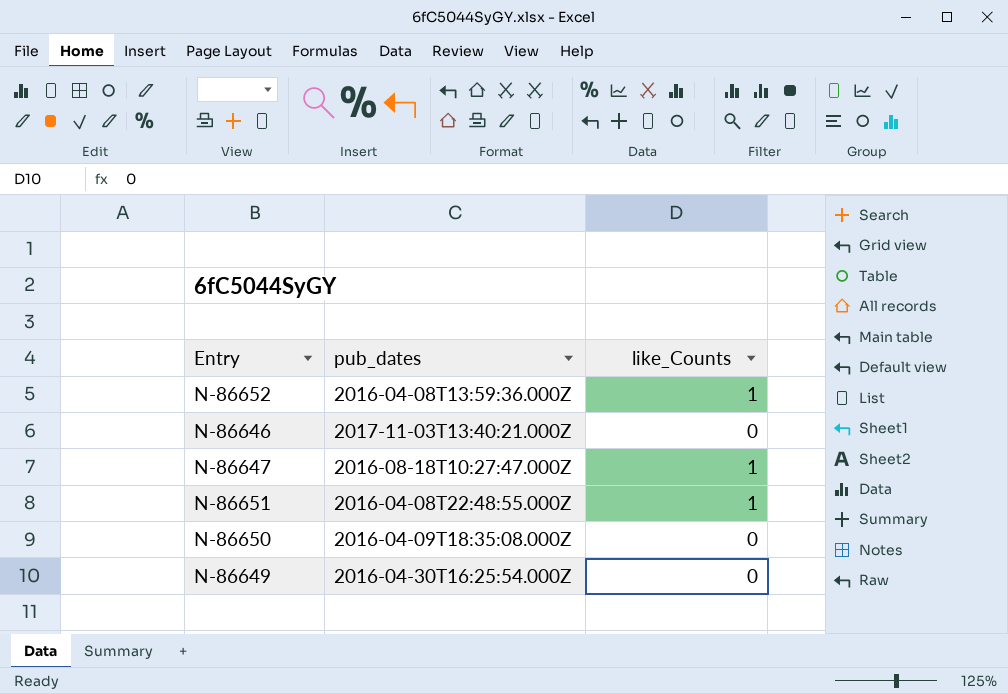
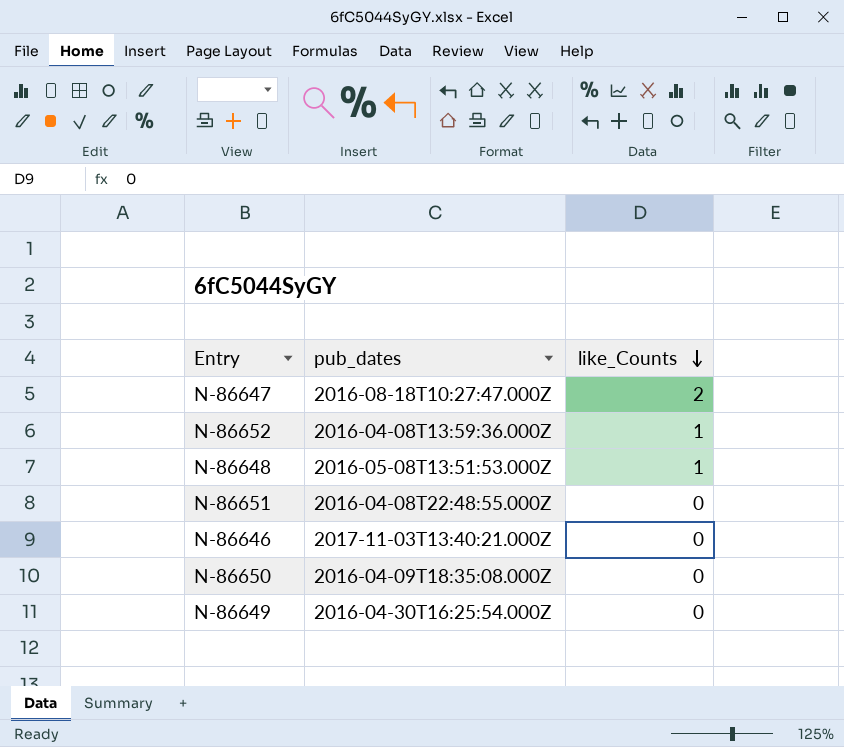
row order: none -> like_Counts descending
N-86647 | like_Counts: 1 -> 2
row N-86648: none -> 2016-05-08T13:51:53.000Z | 1
N-86651 | like_Counts: 1 -> 0

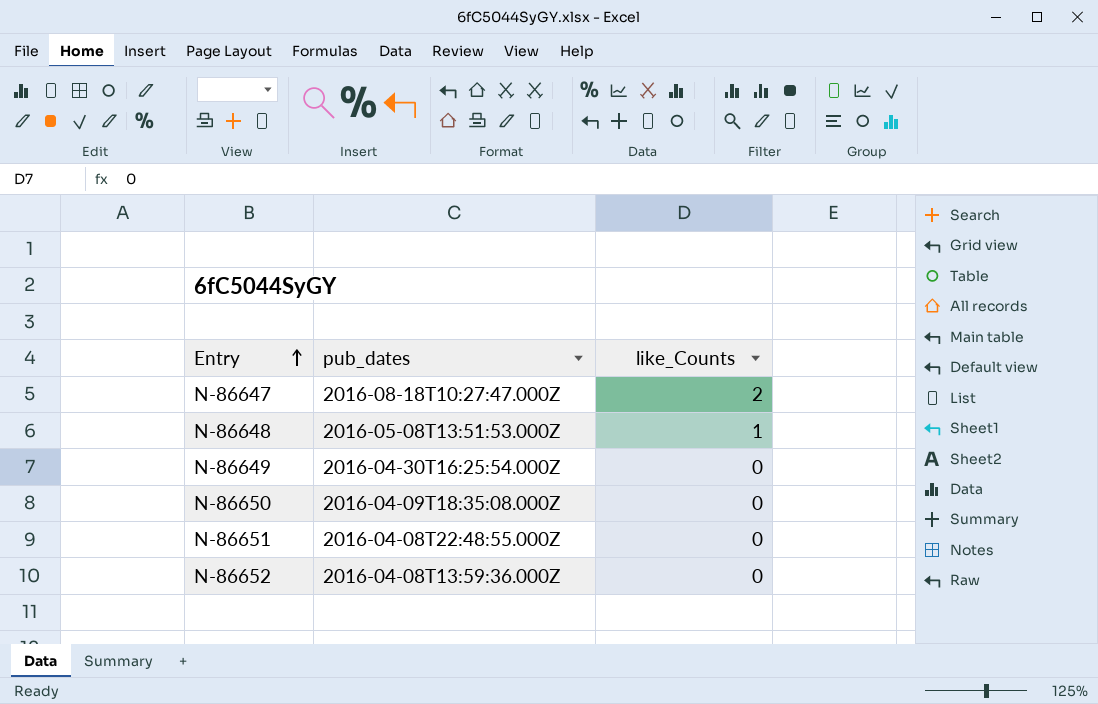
row order: like_Counts descending -> Entry ascending
row N-86646: 2017-11-03T13:40:21.000Z | 0 -> none
N-86652 | like_Counts: 1 -> 0

